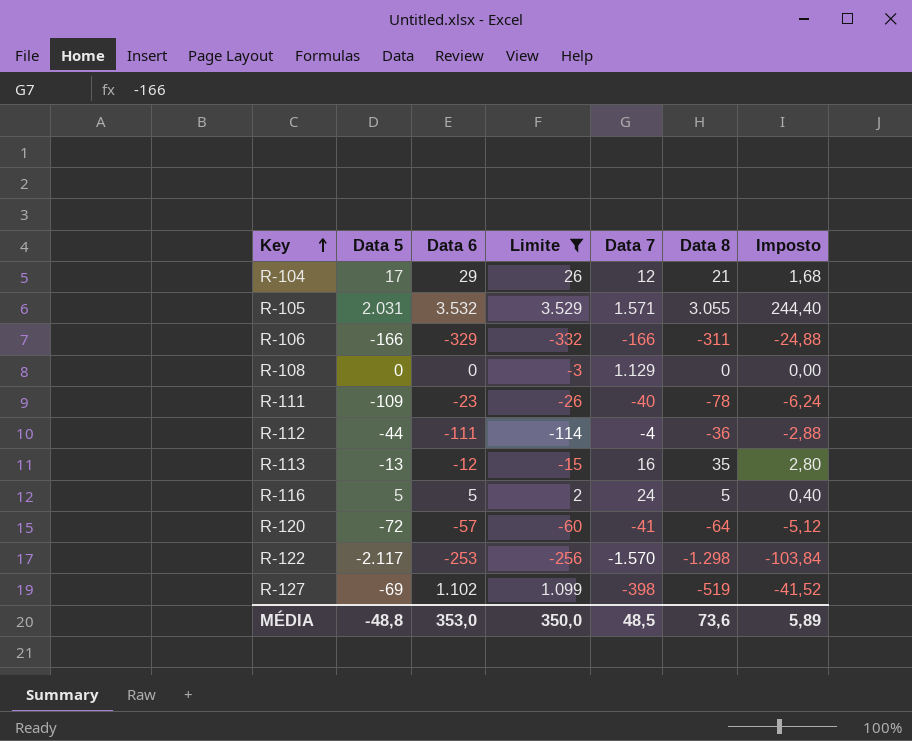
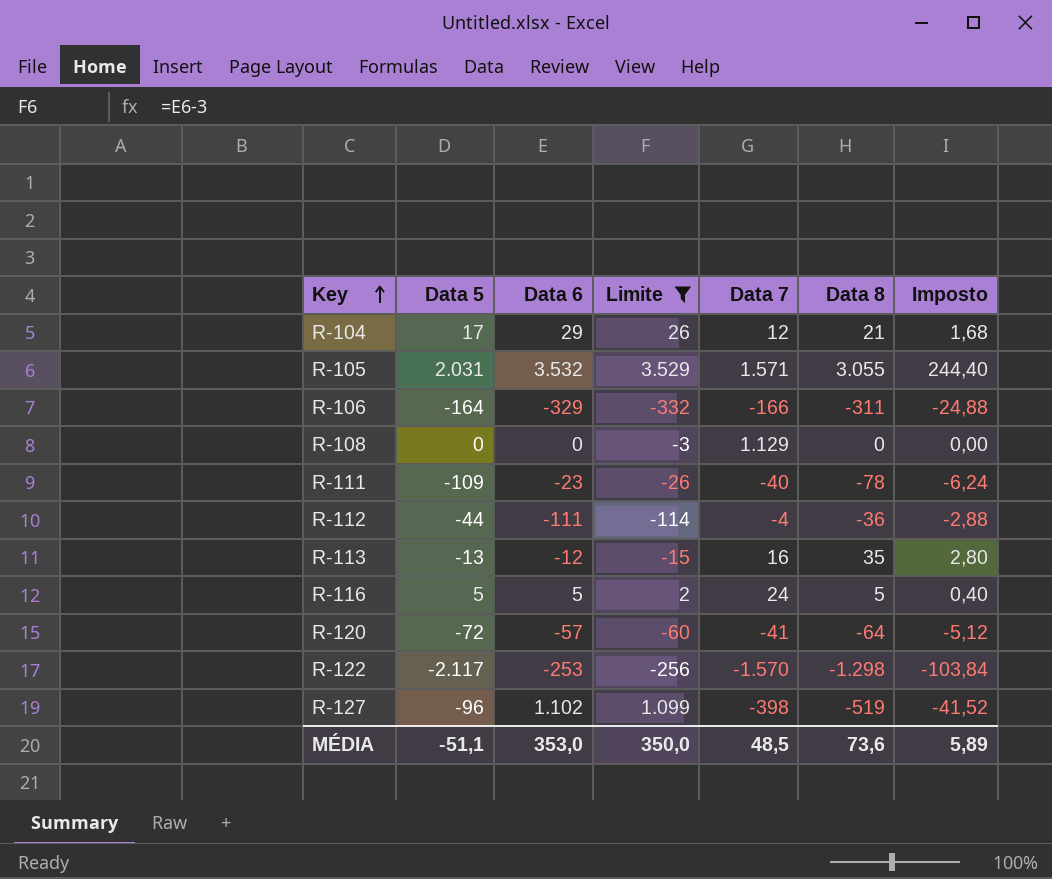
R-106 | Data 5: -166 -> -164
R-127 | Data 5: -69 -> -96
MÉDIA | Data 5: -48,8 -> -51,1

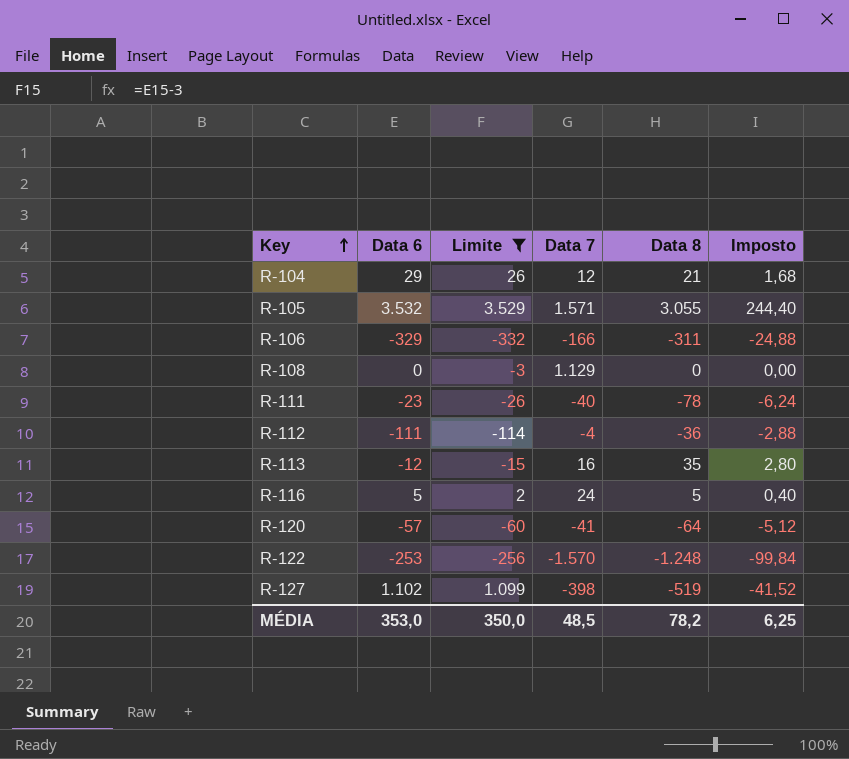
column Data 5 | position: 2 -> none
R-122 | Data 8: -1.298 -> -1.248
R-122 | Imposto: -103,84 -> -99,84
MÉDIA | Data 8: 73,6 -> 78,2
MÉDIA | Imposto: 5,89 -> 6,25

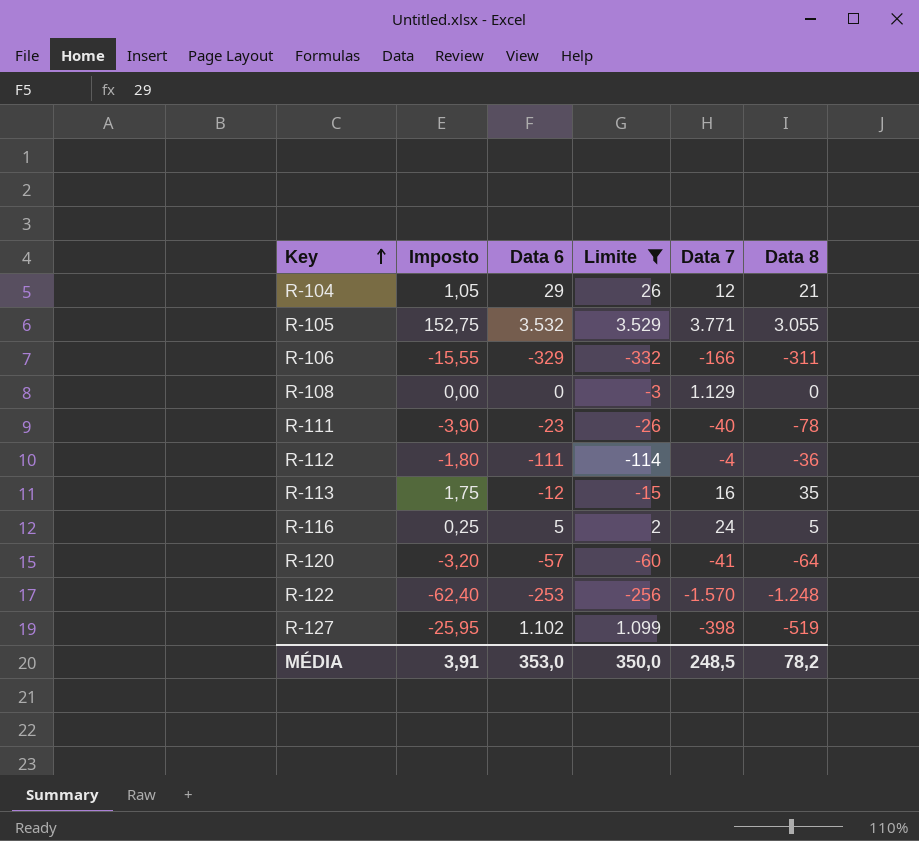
column Imposto | formula: [Data 8] * 0,08 -> [Data 8] * 0,05
column Imposto | position: 6 -> 2
R-105 | Data 7: 1.571 -> 3.771
MÉDIA | Imposto: 6,25 -> 3,91
MÉDIA | Data 7: 48,5 -> 248,5

